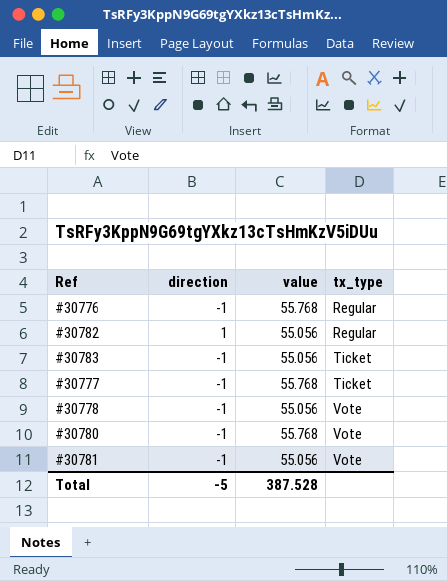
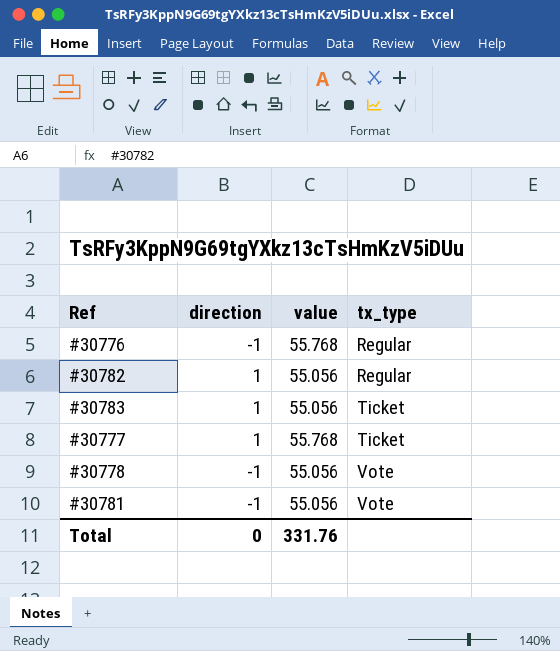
row #30780: -1 | 55.768 | Vote -> none
#30783 | direction: -1 -> 1
#30777 | direction: -1 -> 1
Total | direction: -5 -> 0
Total | value: 387.528 -> 331.76

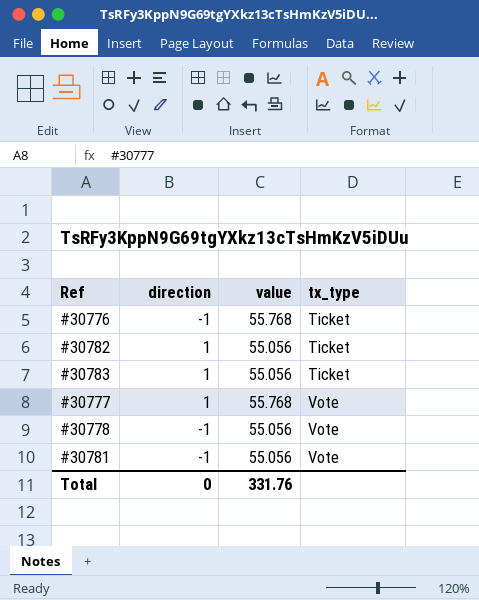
#30776 | tx_type: Regular -> Ticket
#30782 | tx_type: Regular -> Ticket
#30777 | tx_type: Ticket -> Vote

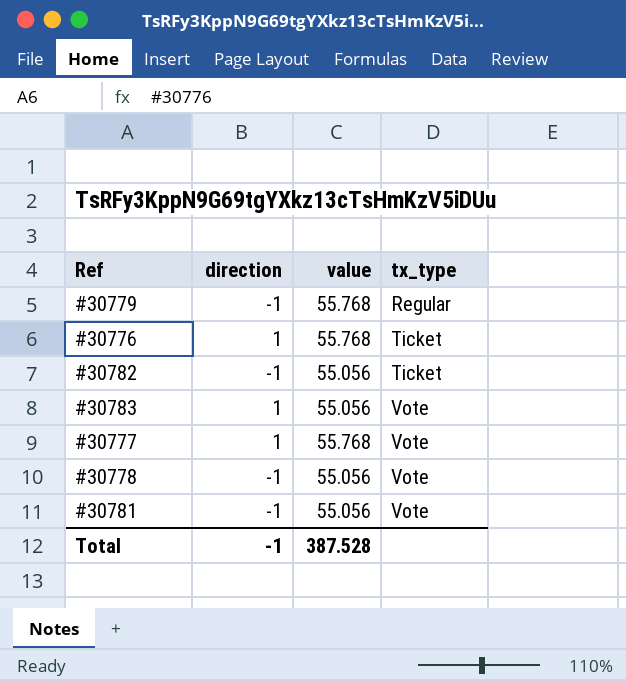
row #30779: none -> -1 | 55.768 | Regular
#30776 | direction: -1 -> 1
#30782 | direction: 1 -> -1
#30783 | tx_type: Ticket -> Vote
Total | direction: 0 -> -1
Total | value: 331.76 -> 387.528

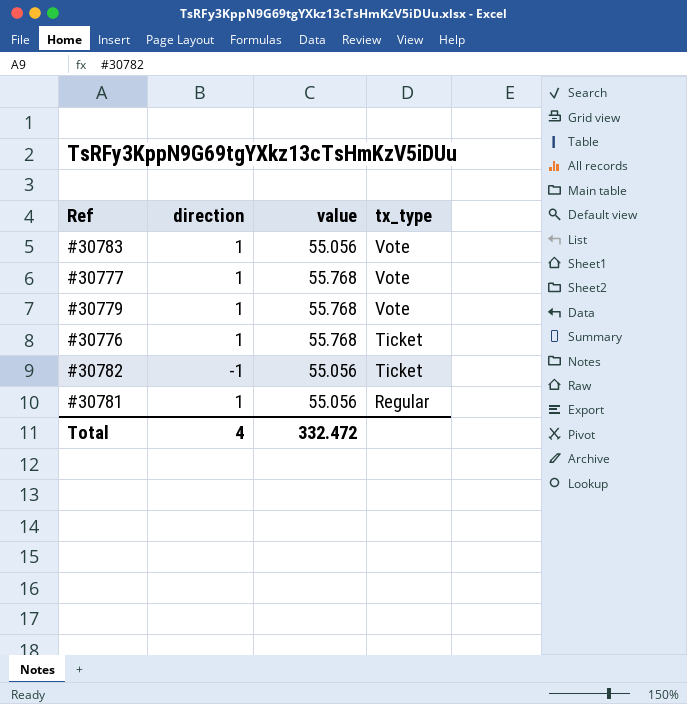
row order: tx_type ascending -> tx_type descending
row #30778: -1 | 55.056 | Vote -> none
#30779 | direction: -1 -> 1
#30779 | tx_type: Regular -> Vote
#30781 | direction: -1 -> 1
#30781 | tx_type: Vote -> Regular
Total | direction: -1 -> 4
Total | value: 387.528 -> 332.472

